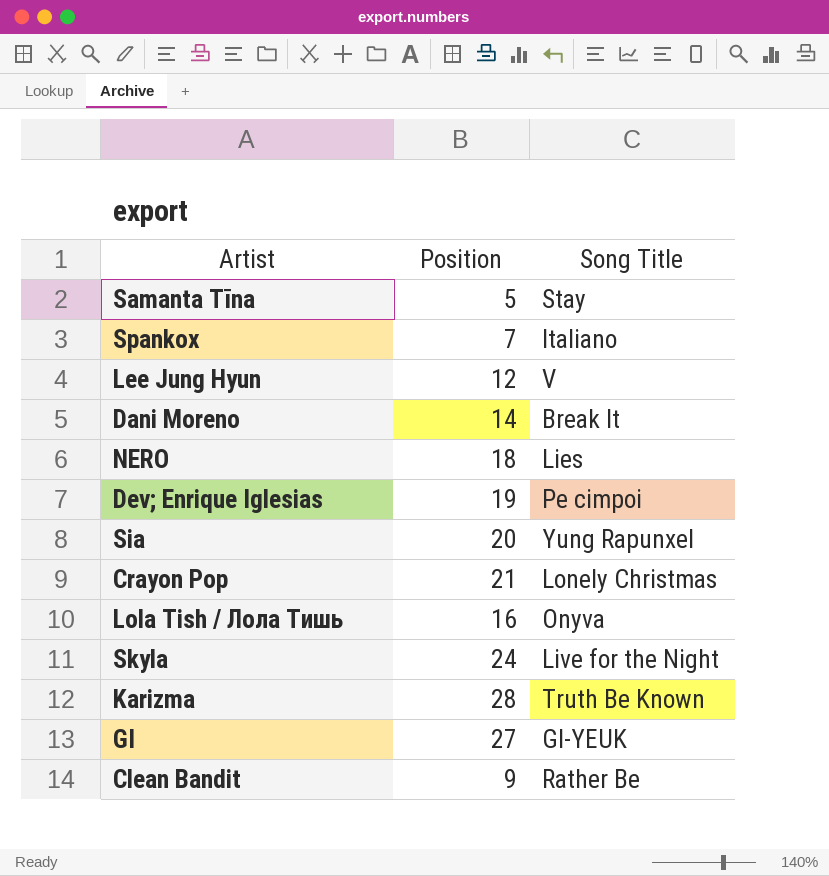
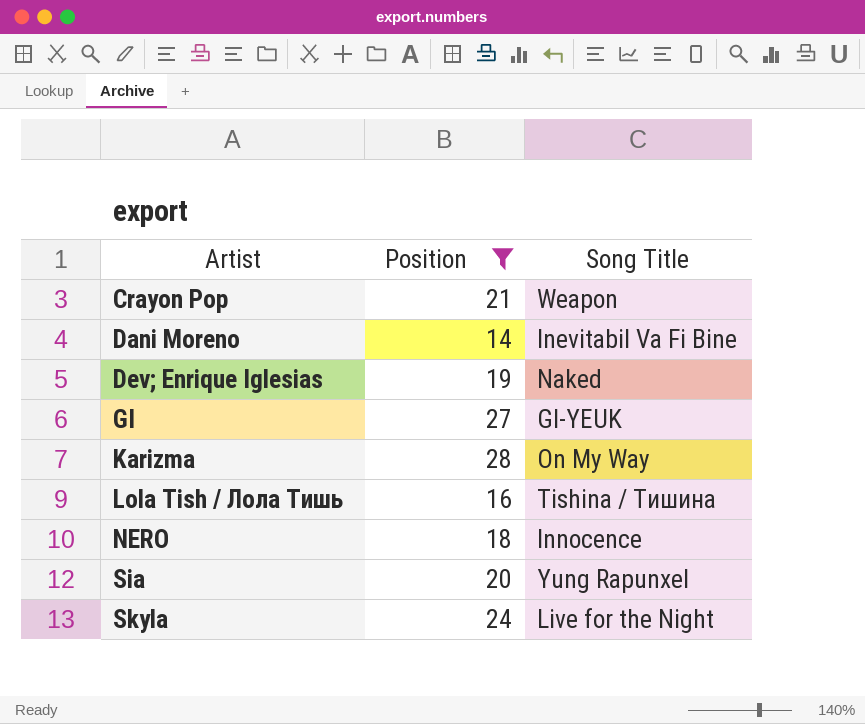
filter: none -> Position >= 14
row order: none -> Artist ascending
Crayon Pop | Song Title: Lonely Christmas -> Weapon
Dani Moreno | Song Title: Break It -> Inevitabil Va Fi Bine
Dev; Enrique Iglesias | Song Title: Pe cimpoi -> Naked
Karizma | Song Title: Truth Be Known -> On My Way
Lola Tish / Лола Тишь | Song Title: Onyva -> Tishina / Тишина
NERO | Song Title: Lies -> Innocence

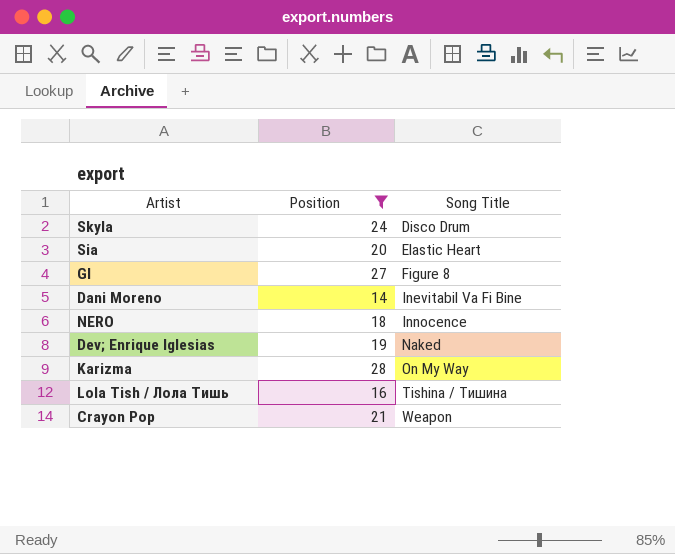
row order: Artist ascending -> Song Title ascending
Skyla | Song Title: Live for the Night -> Disco Drum
Sia | Song Title: Yung Rapunxel -> Elastic Heart
GI | Song Title: GI-YEUK -> Figure 8

